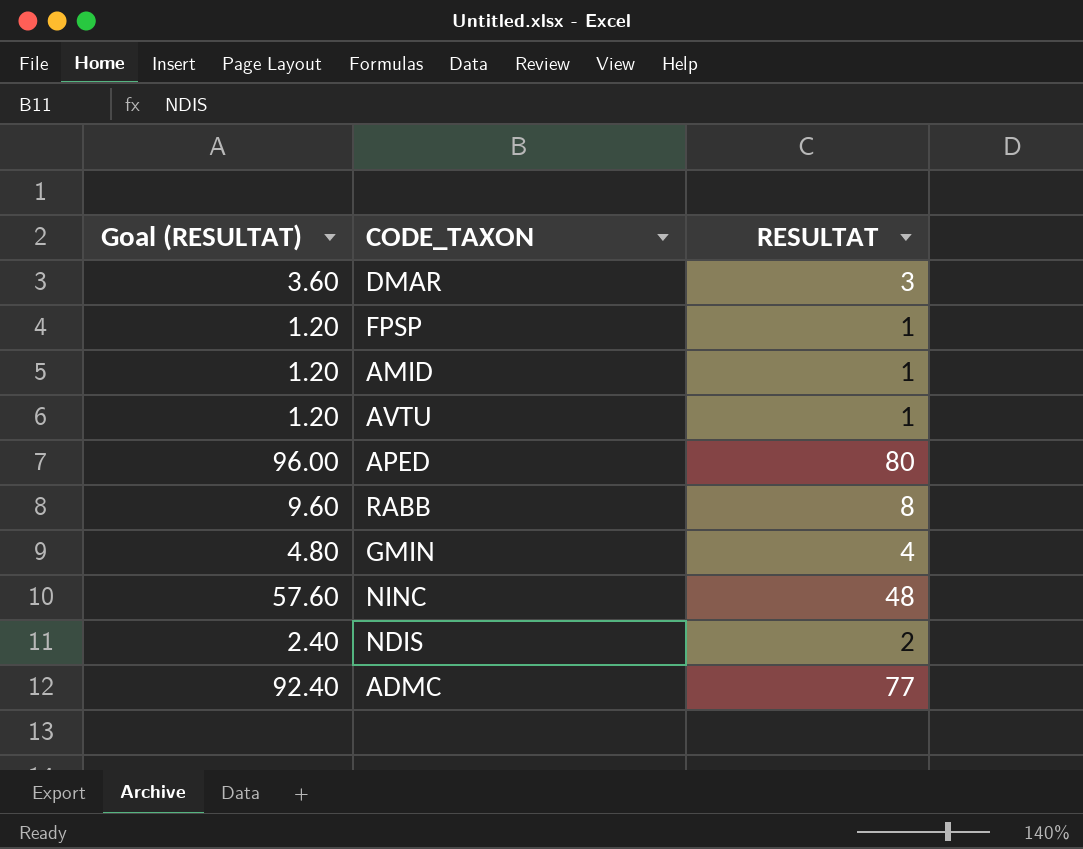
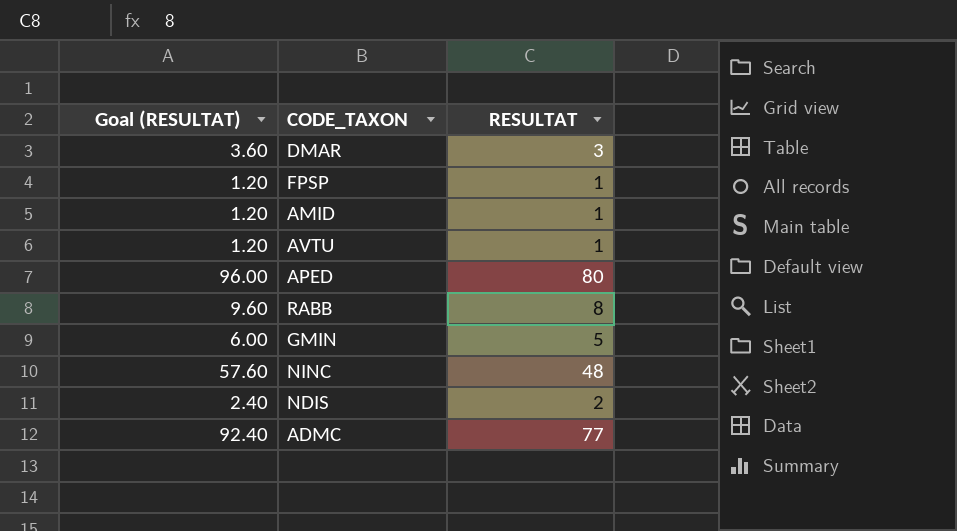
GMIN | Goal (RESULTAT): 4.80 -> 6.00
GMIN | RESULTAT: 4 -> 5

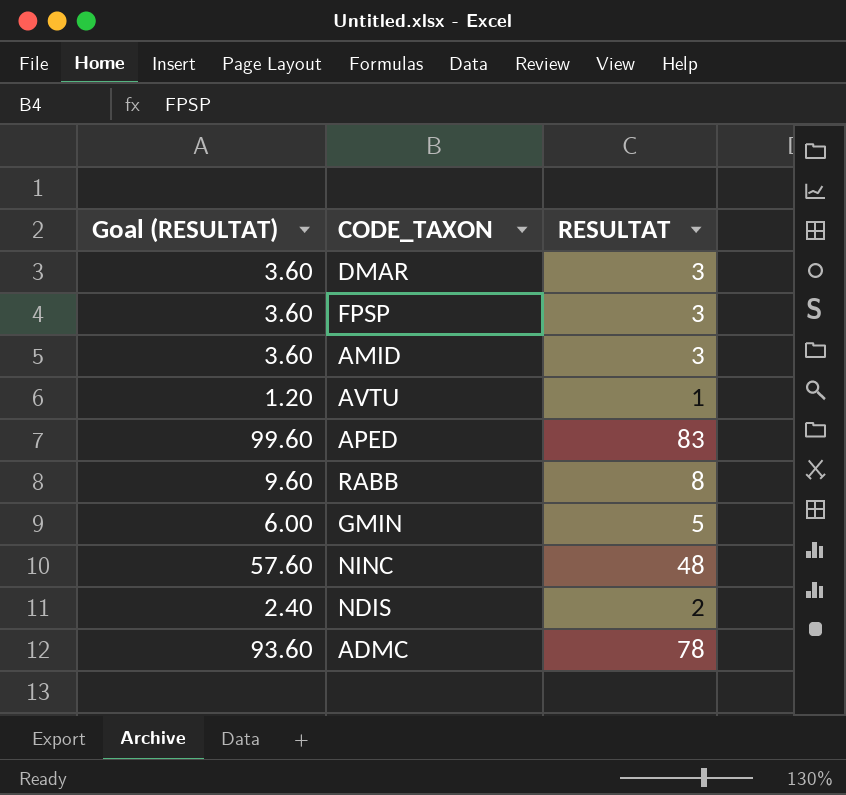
FPSP | Goal (RESULTAT): 1.20 -> 3.60
FPSP | RESULTAT: 1 -> 3
AMID | Goal (RESULTAT): 1.20 -> 3.60
AMID | RESULTAT: 1 -> 3
APED | Goal (RESULTAT): 96.00 -> 99.60
APED | RESULTAT: 80 -> 83
ADMC | Goal (RESULTAT): 92.40 -> 93.60
ADMC | RESULTAT: 77 -> 78

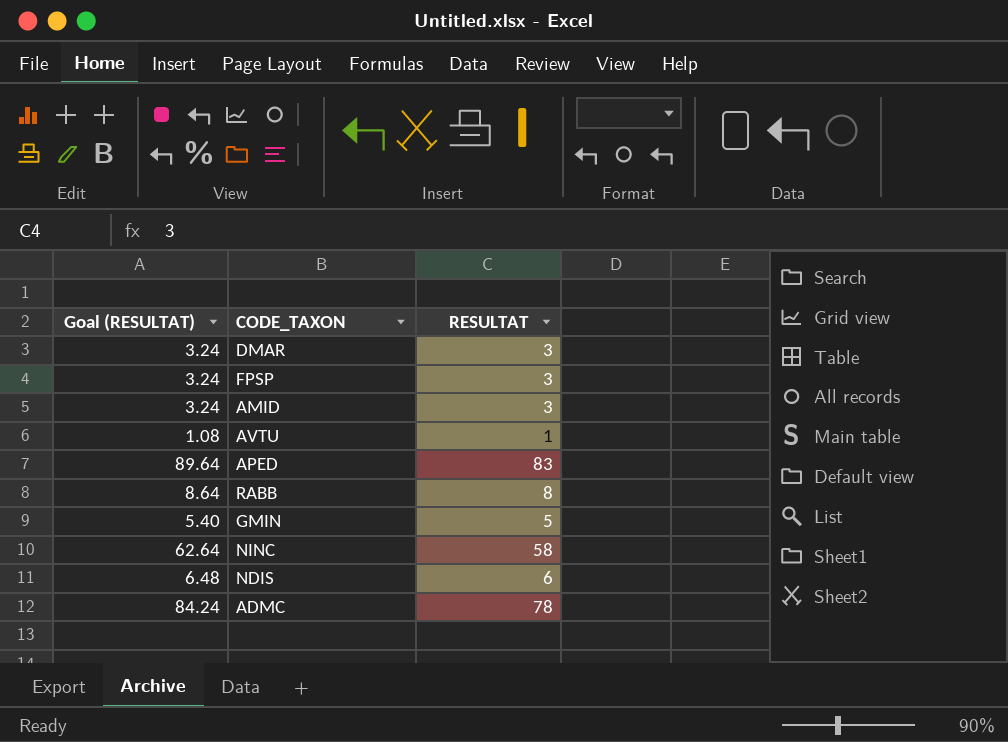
column Goal (RESULTAT) | formula: [RESULTAT] * 1.2 -> [RESULTAT] * 1.08
NINC | RESULTAT: 48 -> 58
NDIS | RESULTAT: 2 -> 6

